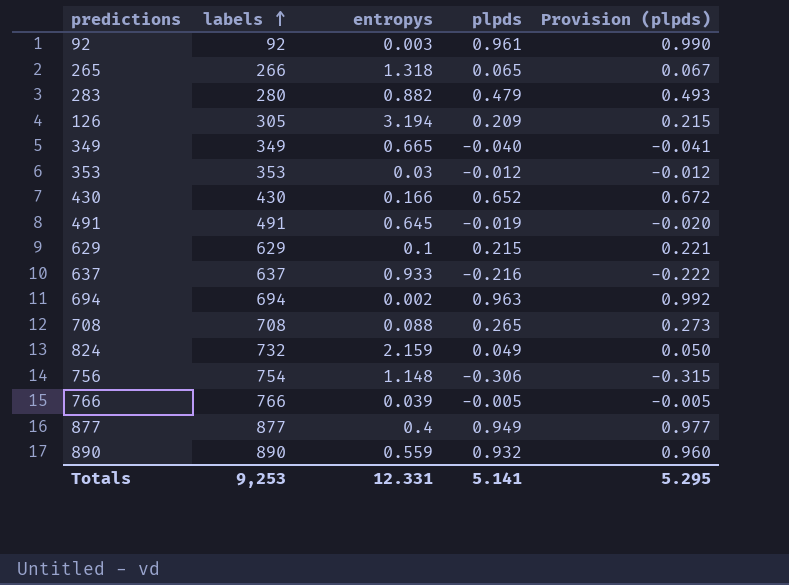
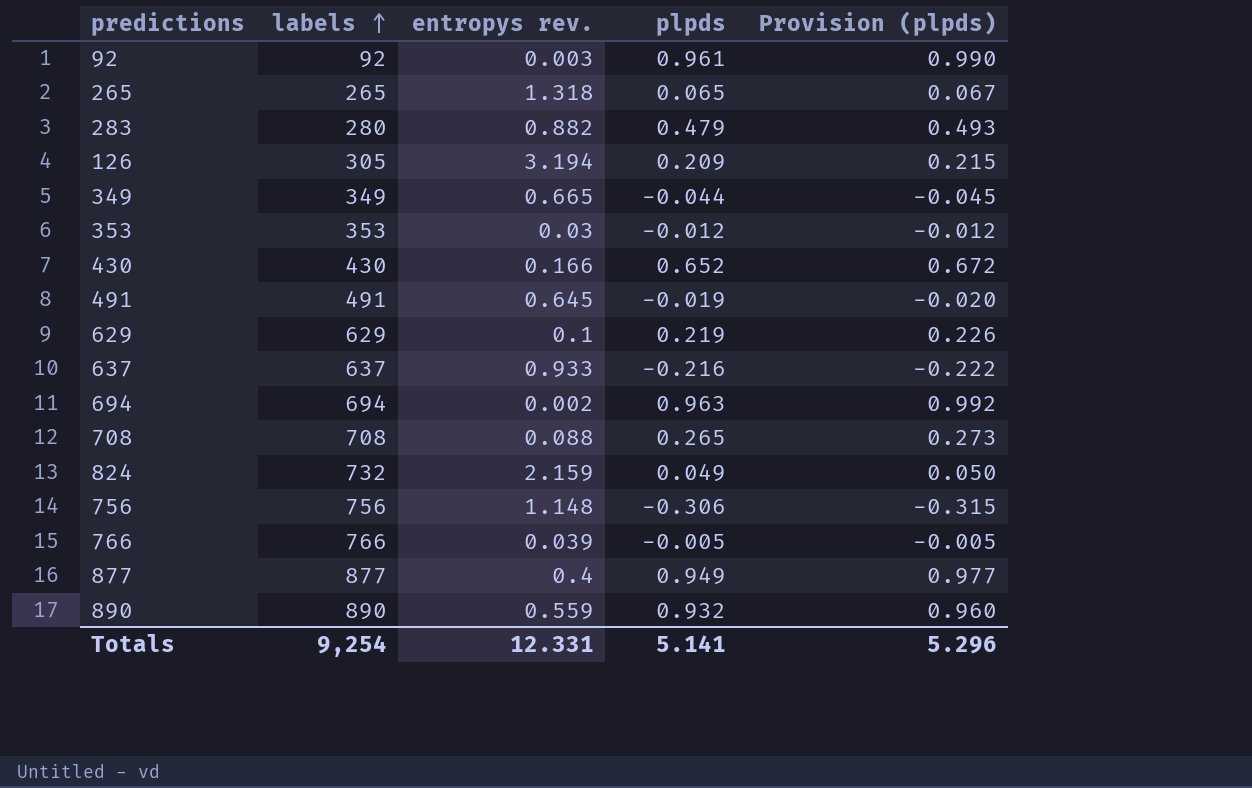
column name: entropys -> entropys rev.
265 | labels: 266 -> 265
349 | plpds: -0.040 -> -0.044
349 | Provision (plpds): -0.041 -> -0.045
629 | plpds: 0.215 -> 0.219
629 | Provision (plpds): 0.221 -> 0.226
756 | labels: 754 -> 756
Totals | labels: 9,253 -> 9,254
Totals | Provision (plpds): 5.295 -> 5.296

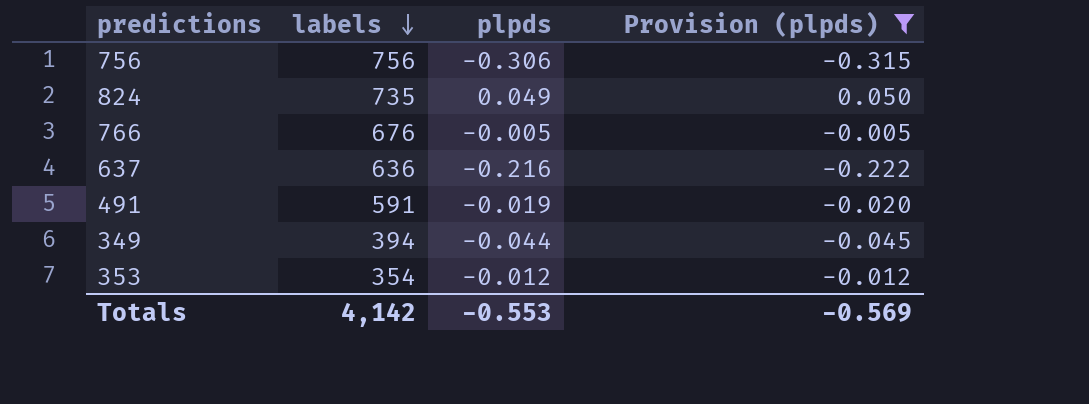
filter: none -> Provision (plpds) <= 0.050
row order: labels ascending -> labels descending
column entropys rev. | position: 3 -> none
824 | labels: 732 -> 735
766 | labels: 766 -> 676
637 | labels: 637 -> 636
491 | labels: 491 -> 591
349 | labels: 349 -> 394
353 | labels: 353 -> 354
Totals | labels: 9,254 -> 4,142
Totals | plpds: 5.141 -> -0.553
Totals | Provision (plpds): 5.296 -> -0.569

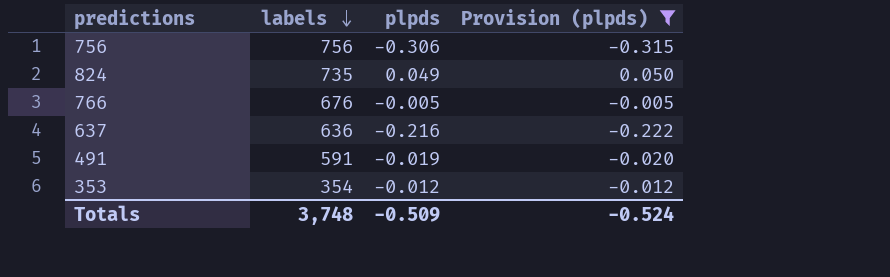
row 349: 394 | -0.044 | -0.045 -> none
Totals | labels: 4,142 -> 3,748
Totals | plpds: -0.553 -> -0.509
Totals | Provision (plpds): -0.569 -> -0.524

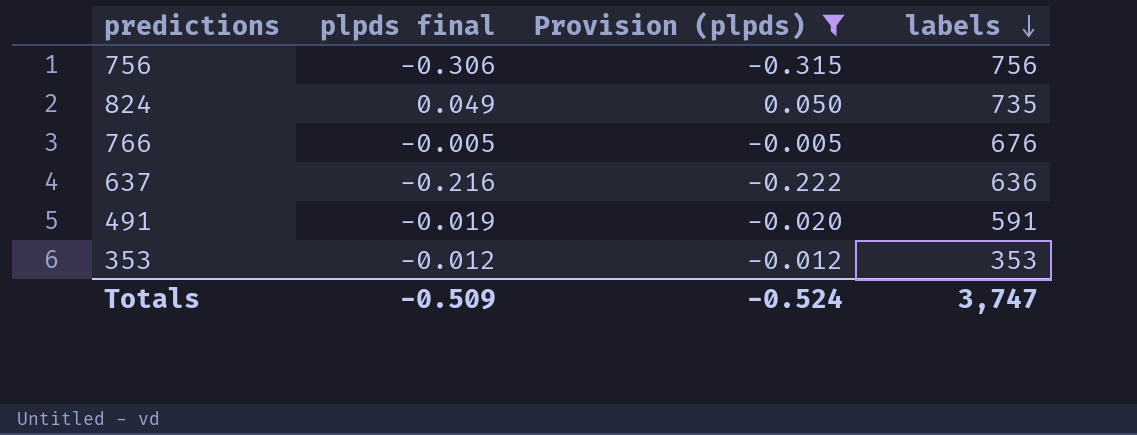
column name: plpds -> plpds final
column labels | position: 2 -> 4
353 | labels: 354 -> 353
Totals | labels: 3,748 -> 3,747

